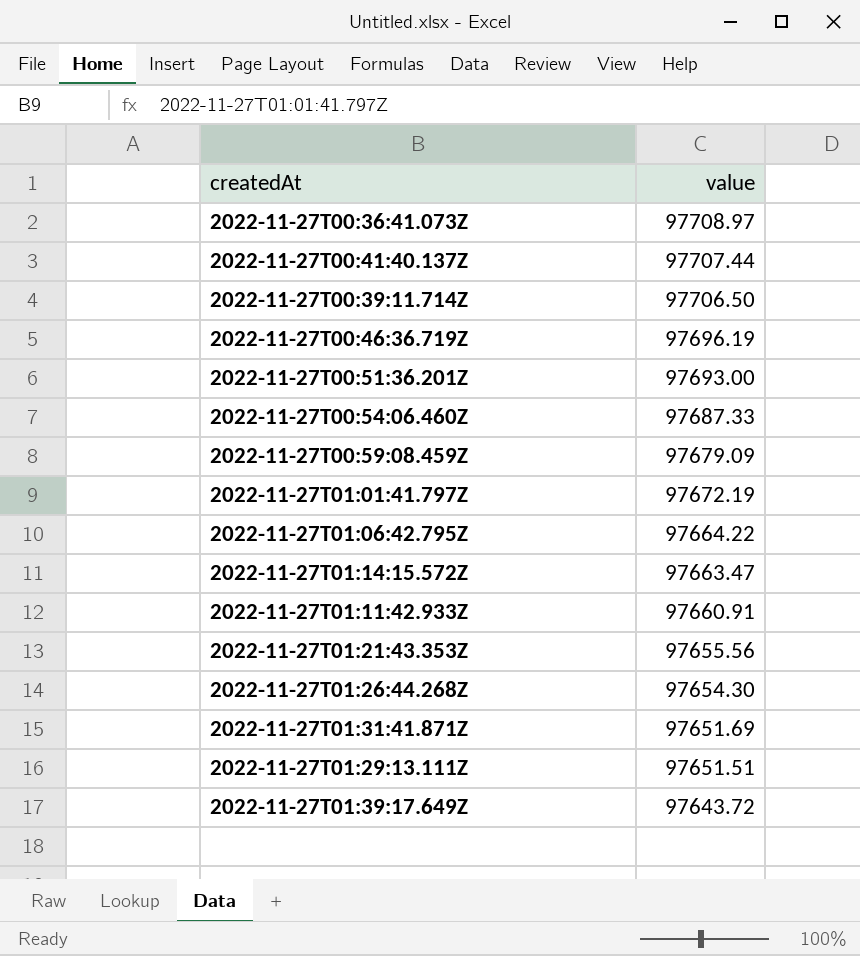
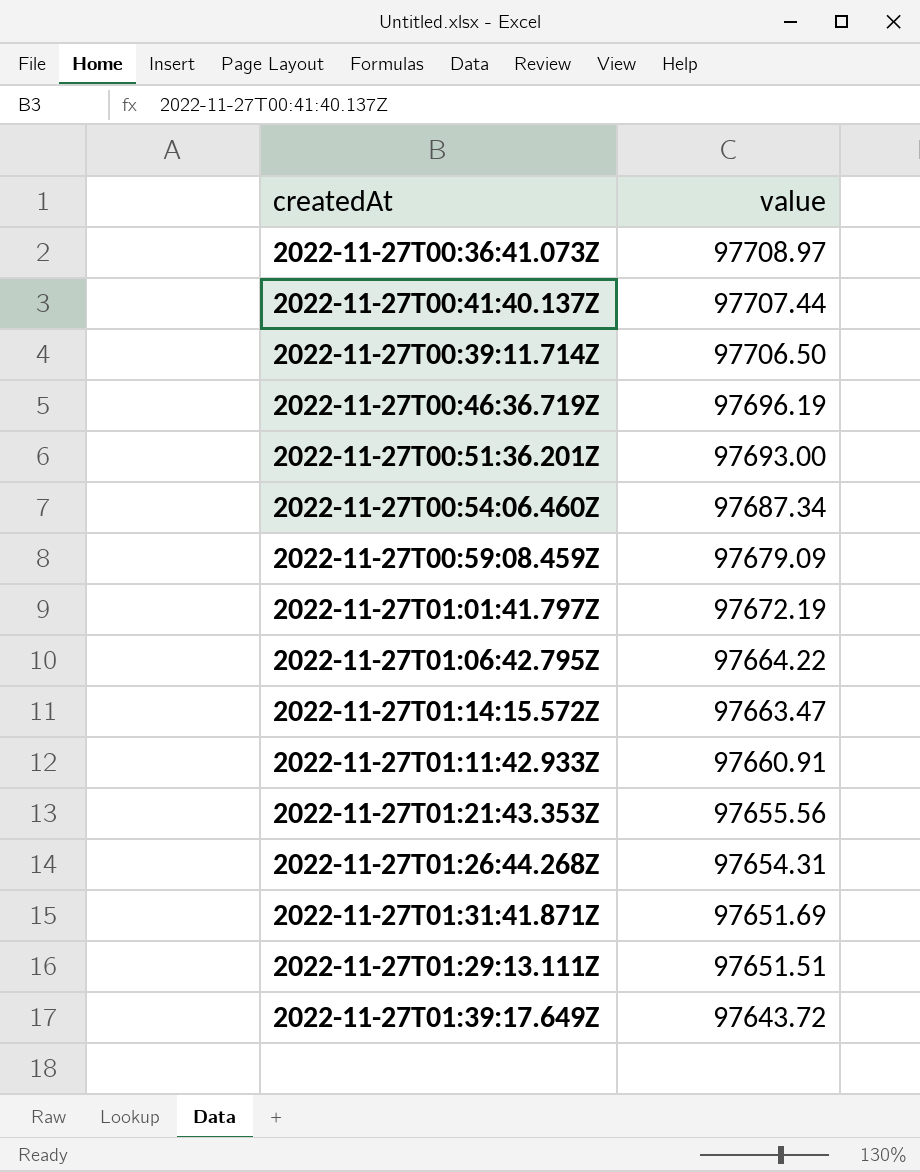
2022-11-27T00:54:06.460Z | value: 97687.33 -> 97687.34
2022-11-27T01:26:44.268Z | value: 97654.30 -> 97654.31

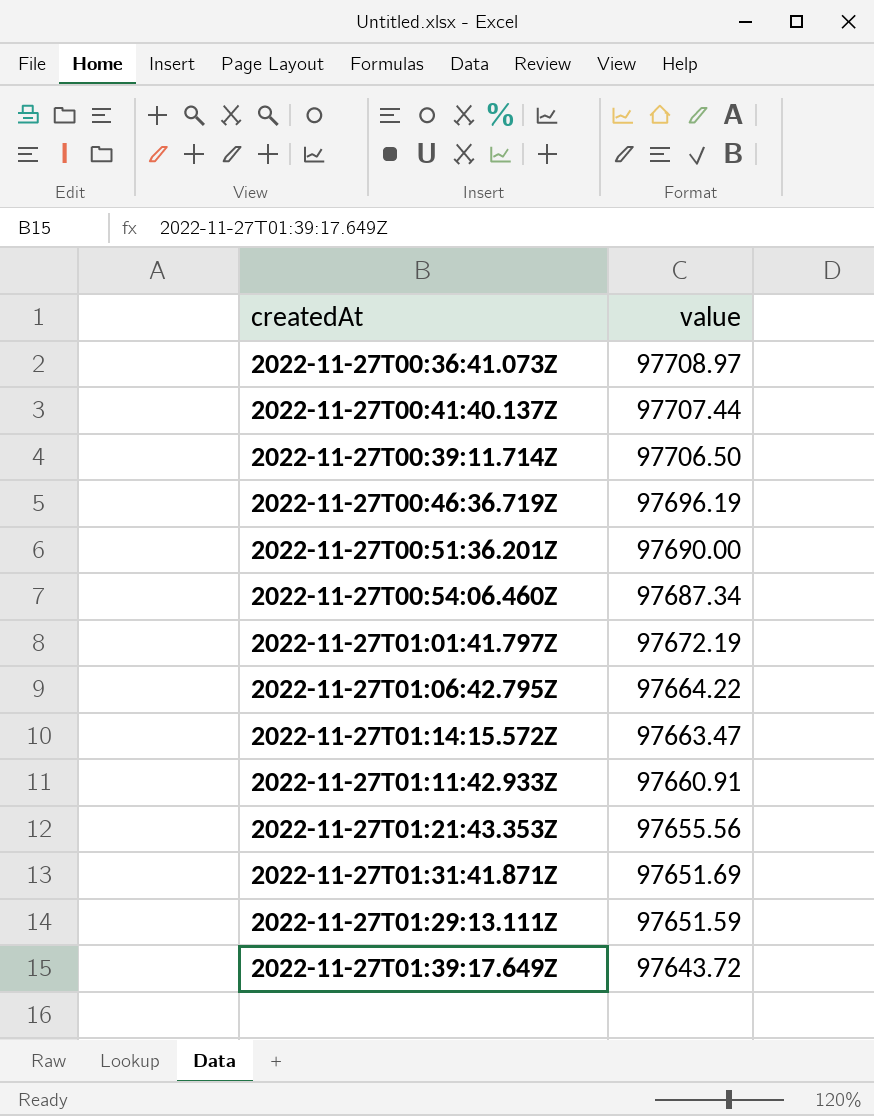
row 2022-11-27T00:59:08.459Z: 97679.09 -> none
row 2022-11-27T01:26:44.268Z: 97654.31 -> none
2022-11-27T00:51:36.201Z | value: 97693.00 -> 97690.00
2022-11-27T01:29:13.111Z | value: 97651.51 -> 97651.59

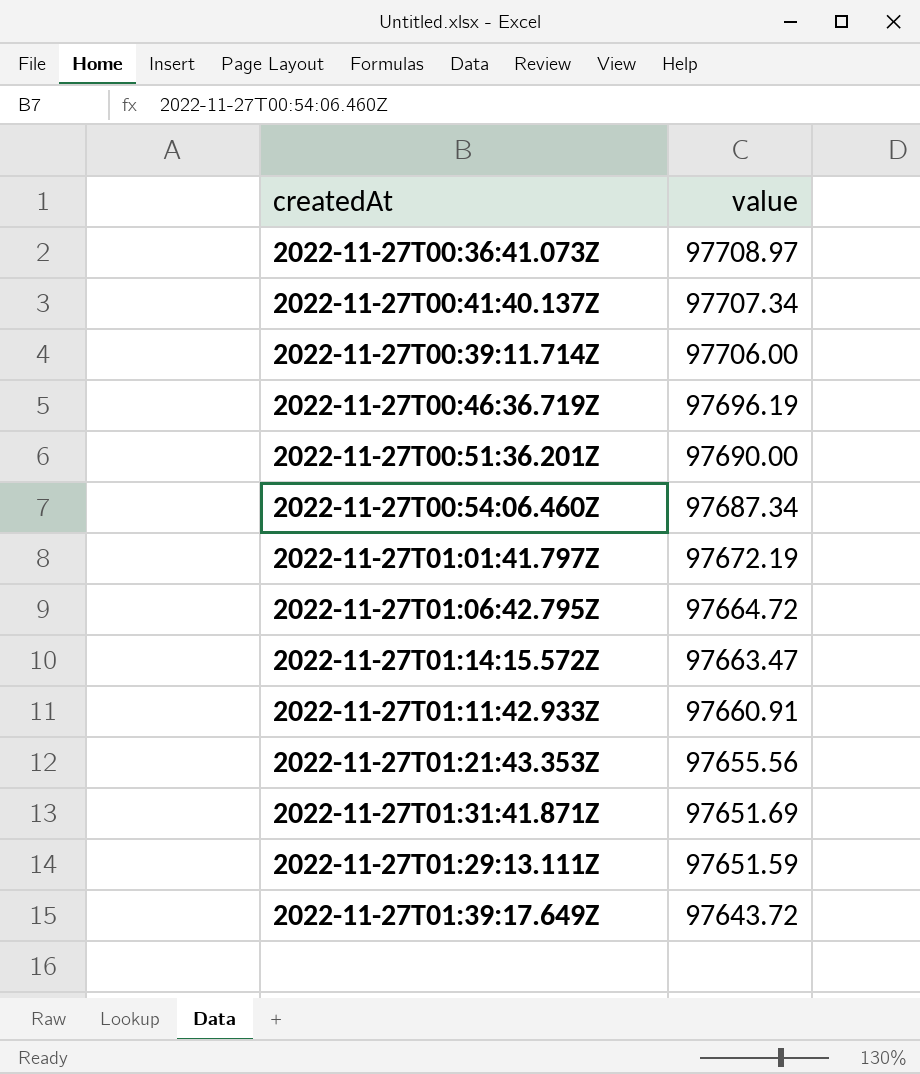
2022-11-27T00:41:40.137Z | value: 97707.44 -> 97707.34
2022-11-27T00:39:11.714Z | value: 97706.50 -> 97706.00
2022-11-27T01:06:42.795Z | value: 97664.22 -> 97664.72

